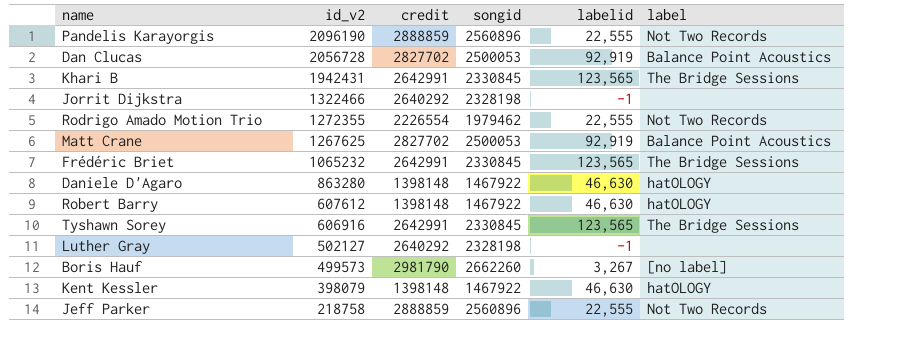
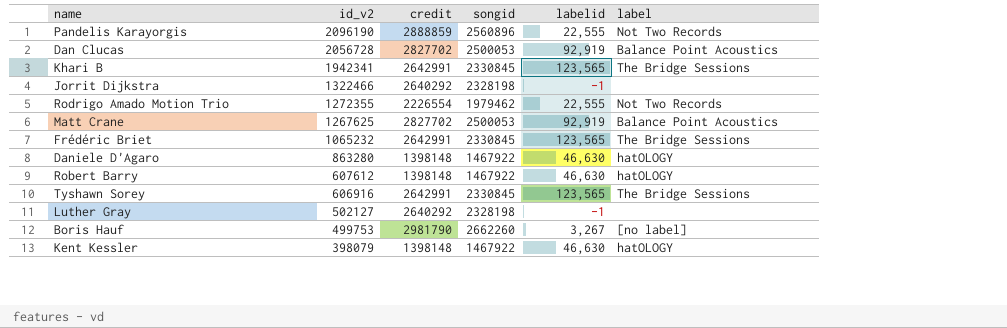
row Jeff Parker: 218758 | 2888859 | 2560896 | 22,555 | Not Two Records -> none
Khari B | id_v2: 1942431 -> 1942341
Boris Hauf | id_v2: 499573 -> 499753

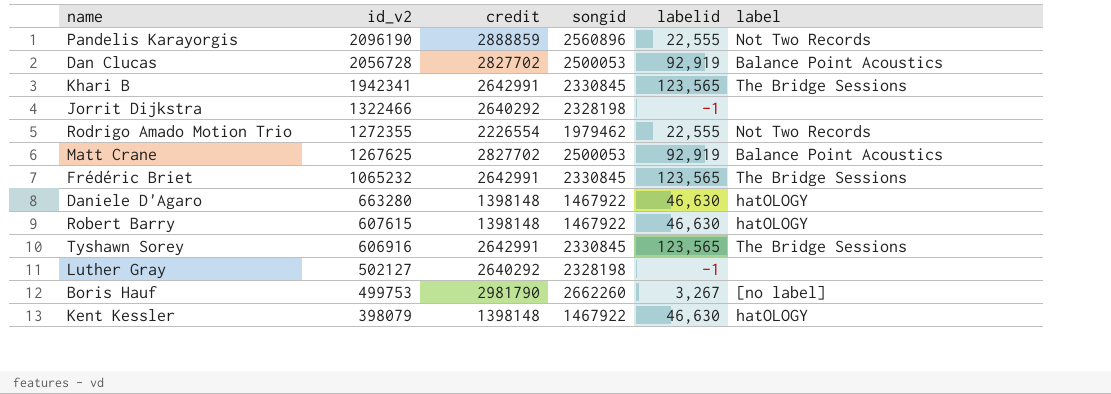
Daniele D'Agaro | id_v2: 863280 -> 663280
Robert Barry | id_v2: 607612 -> 607615

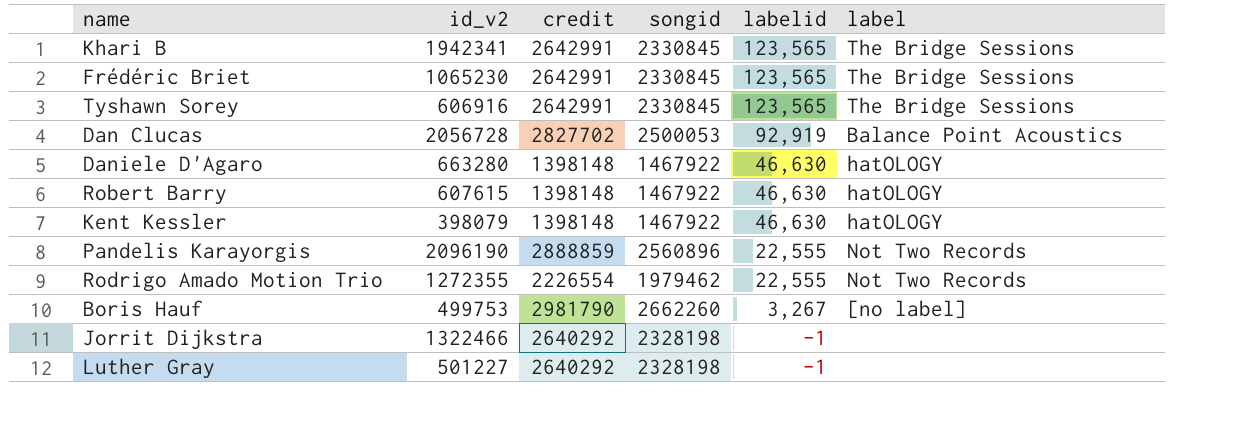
row order: id_v2 descending -> labelid descending
row Matt Crane: 1267625 | 2827702 | 2500053 | 92,919 | Balance Point Acoustics -> none
Frédéric Briet | id_v2: 1065232 -> 1065230
Luther Gray | id_v2: 502127 -> 501227

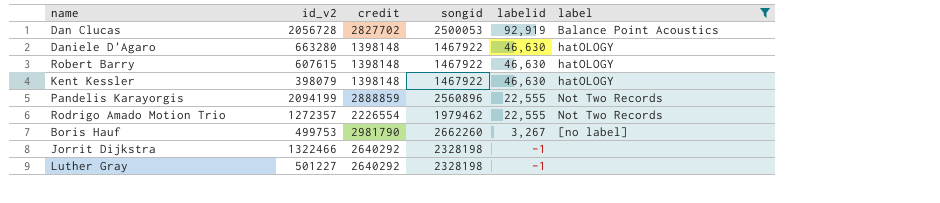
filter: none -> label != The Bridge Sessions
Pandelis Karayorgis | id_v2: 2096190 -> 2094199
Rodrigo Amado Motion Trio | id_v2: 1272355 -> 1272357

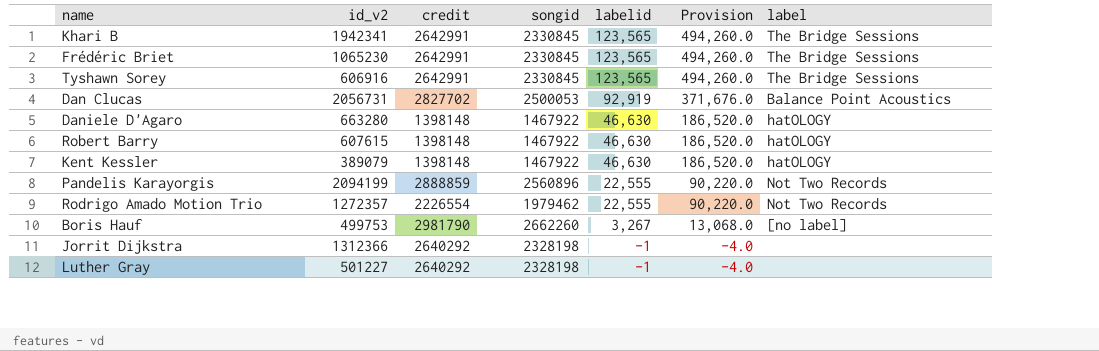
filter: label != The Bridge Sessions -> none
column Provision | formula: none -> [labelid] * 4
Dan Clucas | id_v2: 2056728 -> 2056731
Kent Kessler | id_v2: 398079 -> 389079
Jorrit Dijkstra | id_v2: 1322466 -> 1312366

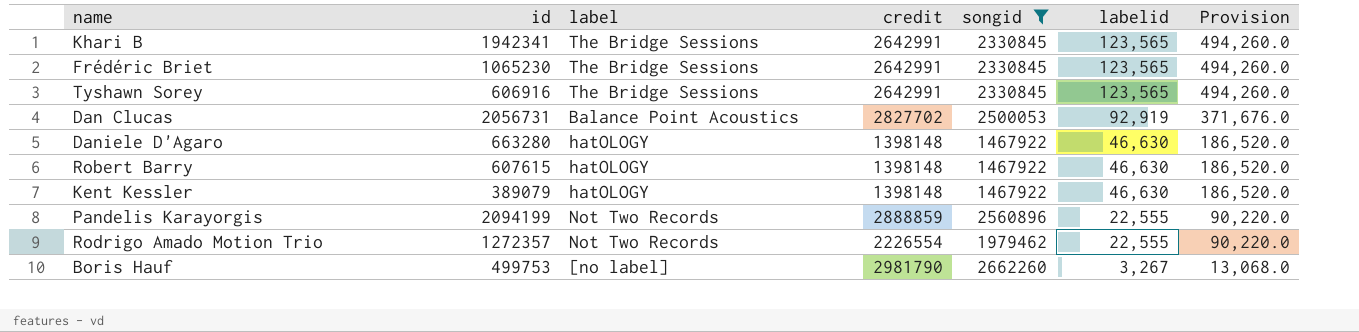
filter: none -> songid != 2328198
column name: id_v2 -> id
column label | position: 7 -> 3

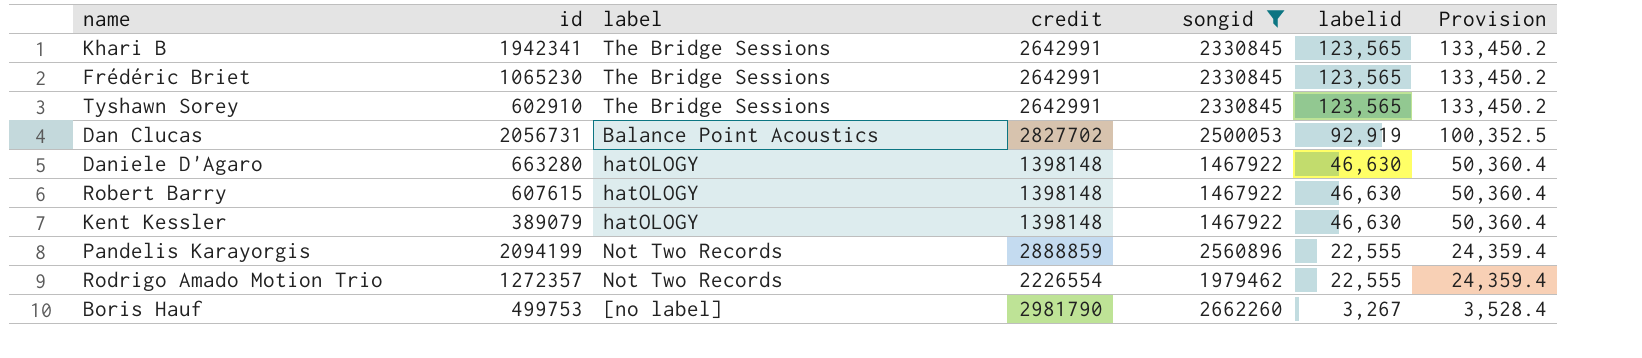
column Provision | formula: [labelid] * 4 -> [labelid] * 1.08
Tyshawn Sorey | id: 606916 -> 602910

